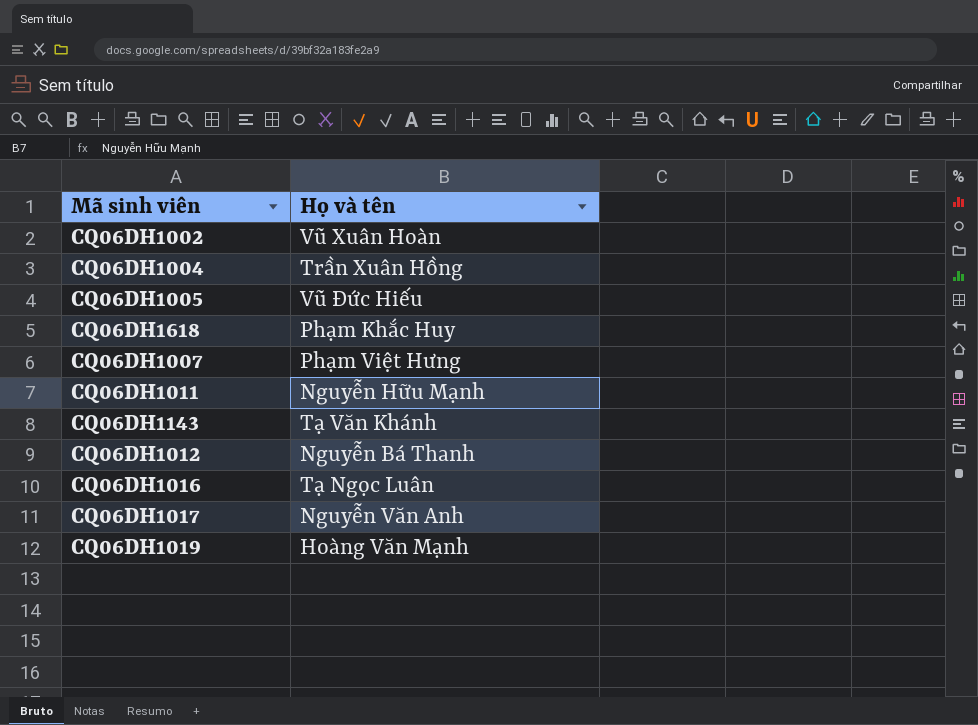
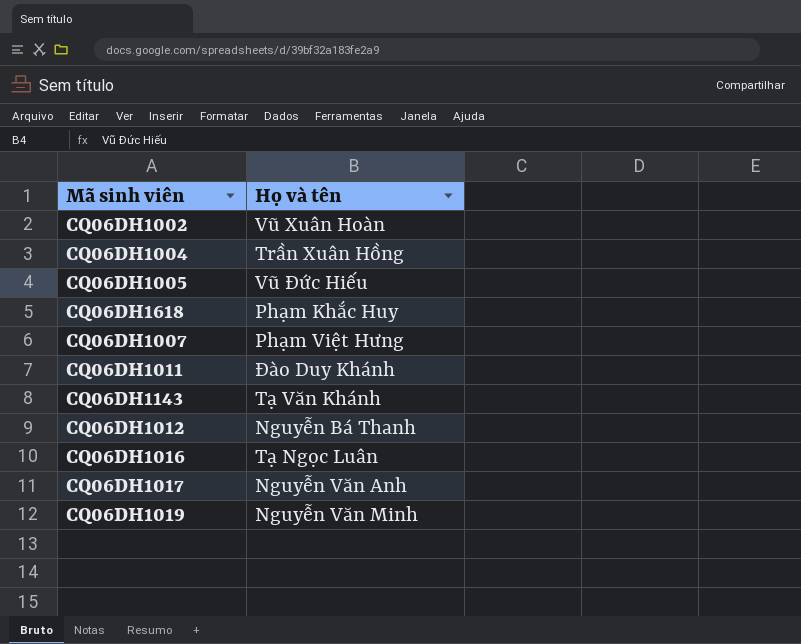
CQ06DH1011 | Họ và tên: Nguyễn Hữu Mạnh -> Đào Duy Khánh
CQ06DH1019 | Họ và tên: Hoàng Văn Mạnh -> Nguyễn Văn Minh

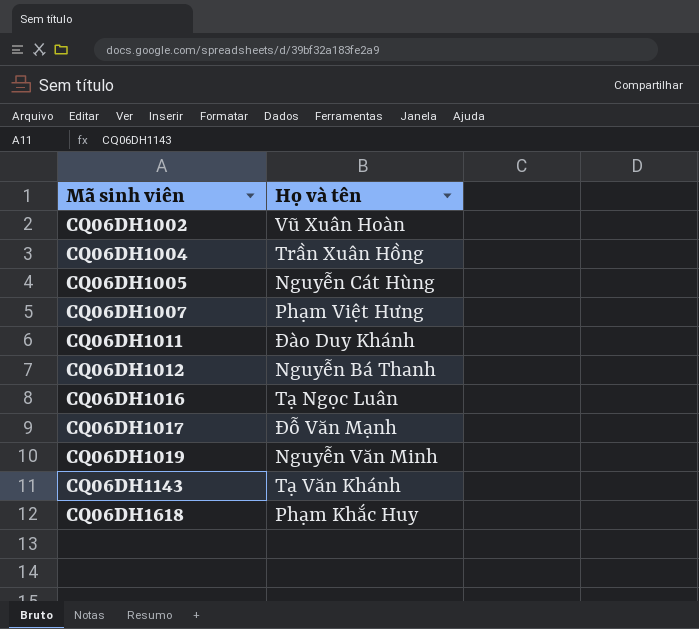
row order: none -> Mã sinh viên ascending
CQ06DH1005 | Họ và tên: Vũ Đức Hiếu -> Nguyễn Cát Hùng
CQ06DH1017 | Họ và tên: Nguyễn Văn Anh -> Đỗ Văn Mạnh

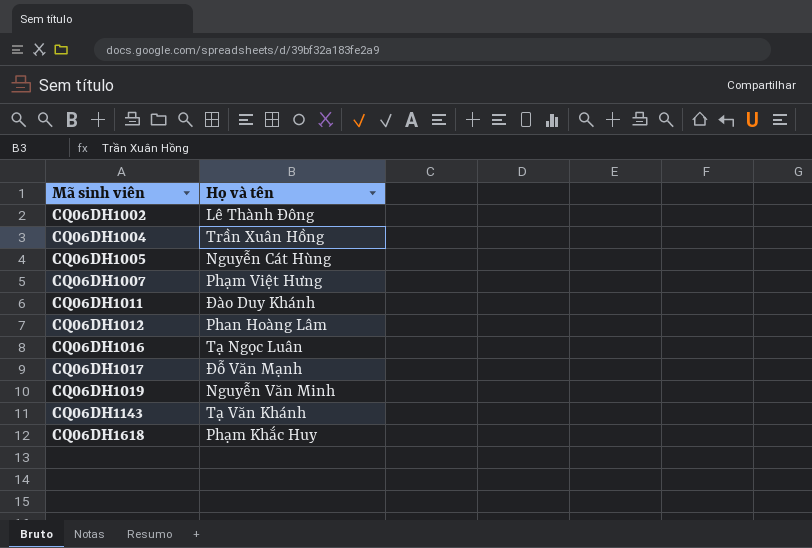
CQ06DH1002 | Họ và tên: Vũ Xuân Hoàn -> Lê Thành Đông
CQ06DH1012 | Họ và tên: Nguyễn Bá Thanh -> Phan Hoàng Lâm

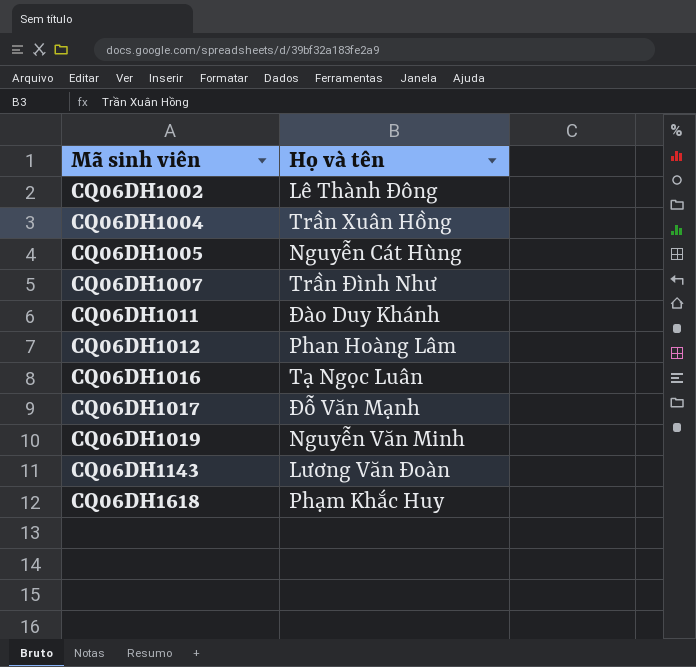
CQ06DH1007 | Họ và tên: Phạm Việt Hưng -> Trần Đình Như
CQ06DH1143 | Họ và tên: Tạ Văn Khánh -> Lương Văn Đoàn

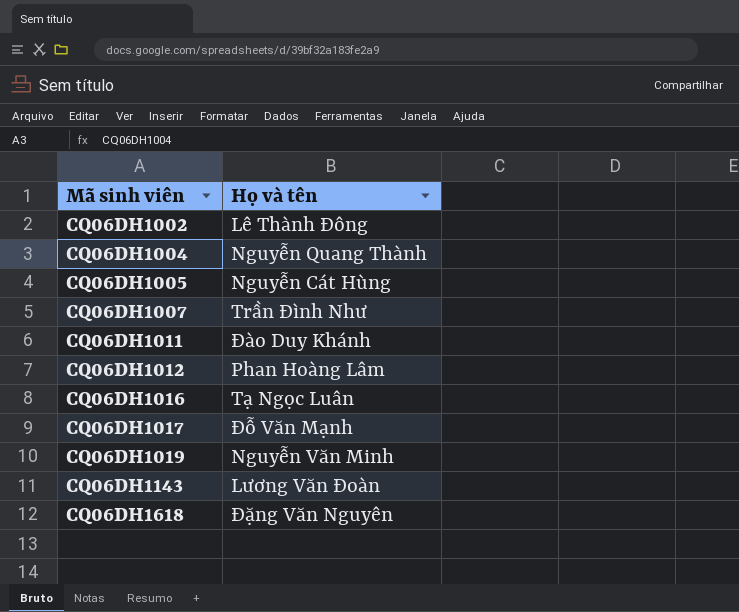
CQ06DH1004 | Họ và tên: Trần Xuân Hồng -> Nguyễn Quang Thành
CQ06DH1618 | Họ và tên: Phạm Khắc Huy -> Đặng Văn Nguyên

